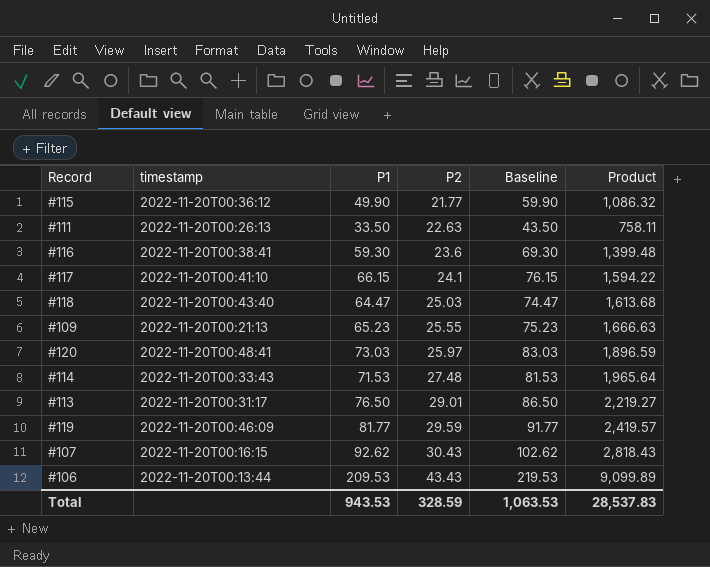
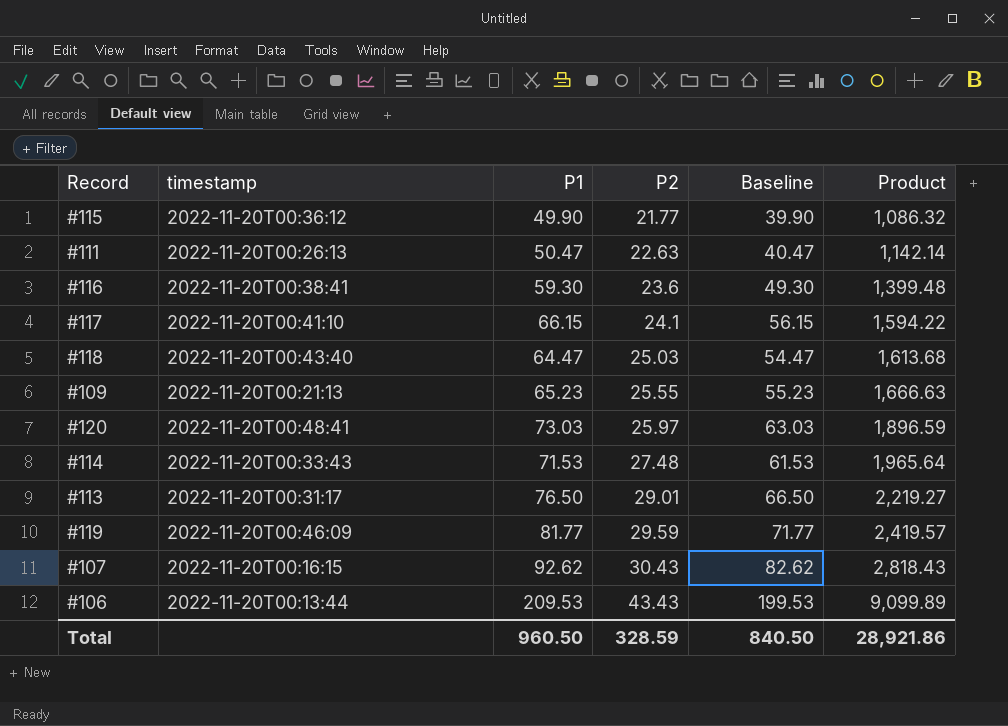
column Baseline | formula: [P1] + 10 -> [P1] - 10
#111 | P1: 33.50 -> 50.47
#111 | Product: 758.11 -> 1,142.14
Total | P1: 943.53 -> 960.50
Total | Baseline: 1,063.53 -> 840.50
Total | Product: 28,537.83 -> 28,921.86

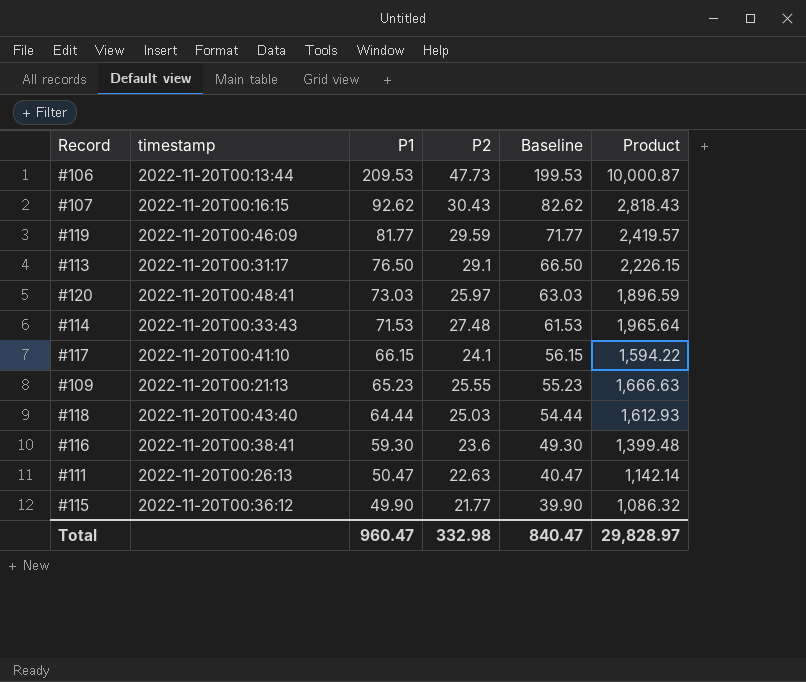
row order: P2 ascending -> P1 descending
#106 | P2: 43.43 -> 47.73
#106 | Product: 9,099.89 -> 10,000.87
#113 | P2: 29.01 -> 29.1
#113 | Product: 2,219.27 -> 2,226.15
#118 | P1: 64.47 -> 64.44
#118 | Baseline: 54.47 -> 54.44
#118 | Product: 1,613.68 -> 1,612.93
Total | P1: 960.50 -> 960.47
Total | P2: 328.59 -> 332.98
Total | Baseline: 840.50 -> 840.47
Total | Product: 28,921.86 -> 29,828.97

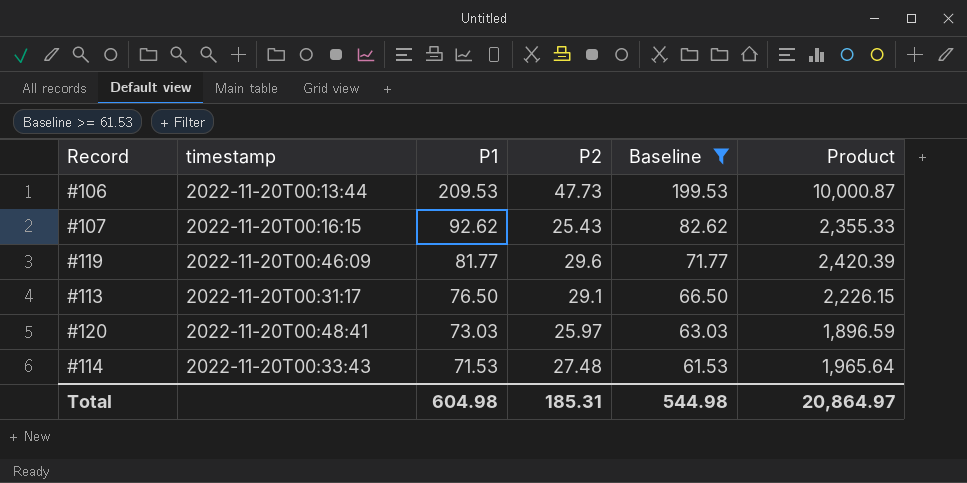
filter: none -> Baseline >= 61.53
#107 | P2: 30.43 -> 25.43
#107 | Product: 2,818.43 -> 2,355.33
#119 | P2: 29.59 -> 29.6
#119 | Product: 2,419.57 -> 2,420.39
Total | P1: 960.47 -> 604.98
Total | P2: 332.98 -> 185.31
Total | Baseline: 840.47 -> 544.98
Total | Product: 29,828.97 -> 20,864.97

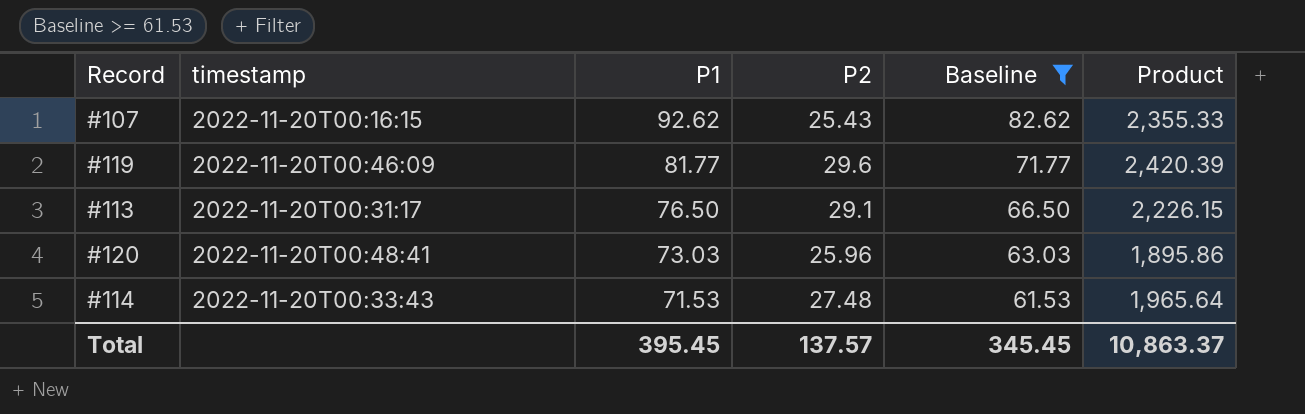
row #106: 2022-11-20T00:13:44 | 209.53 | 47.73 | 199.53 | 10,000.87 -> none
#120 | P2: 25.97 -> 25.96
#120 | Product: 1,896.59 -> 1,895.86
Total | P1: 604.98 -> 395.45
Total | P2: 185.31 -> 137.57
Total | Baseline: 544.98 -> 345.45
Total | Product: 20,864.97 -> 10,863.37

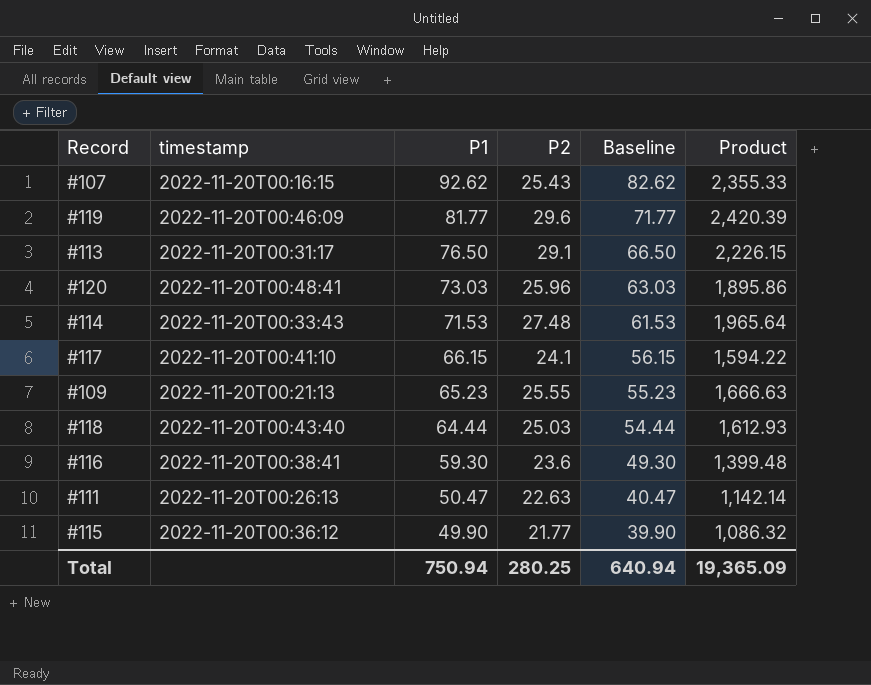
filter: Baseline >= 61.53 -> none
Total | P1: 395.45 -> 750.94
Total | P2: 137.57 -> 280.25
Total | Baseline: 345.45 -> 640.94
Total | Product: 10,863.37 -> 19,365.09

